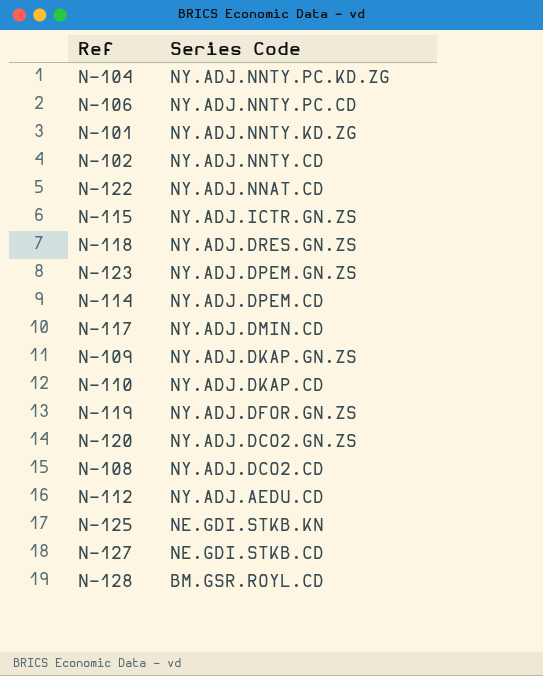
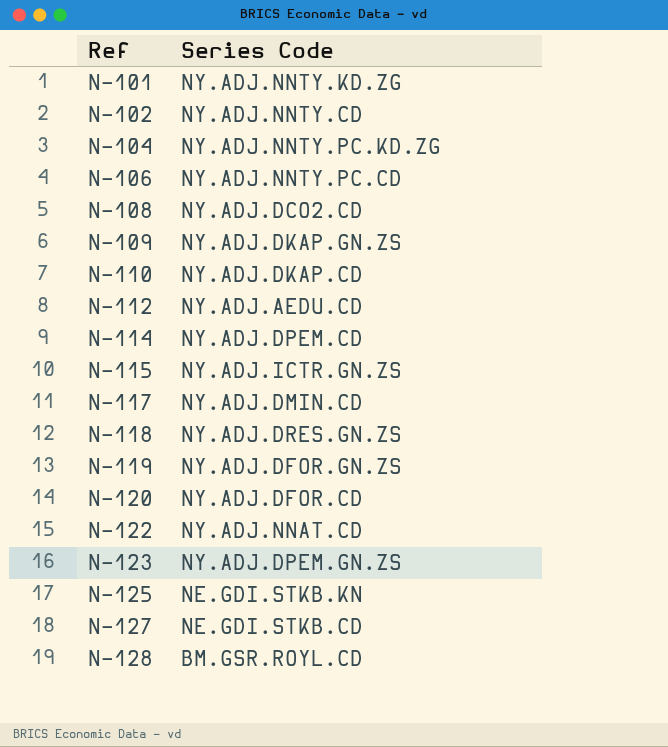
row order: Series Code descending -> Ref ascending
N-120 | Series Code: NY.ADJ.DCO2.GN.ZS -> NY.ADJ.DFOR.CD

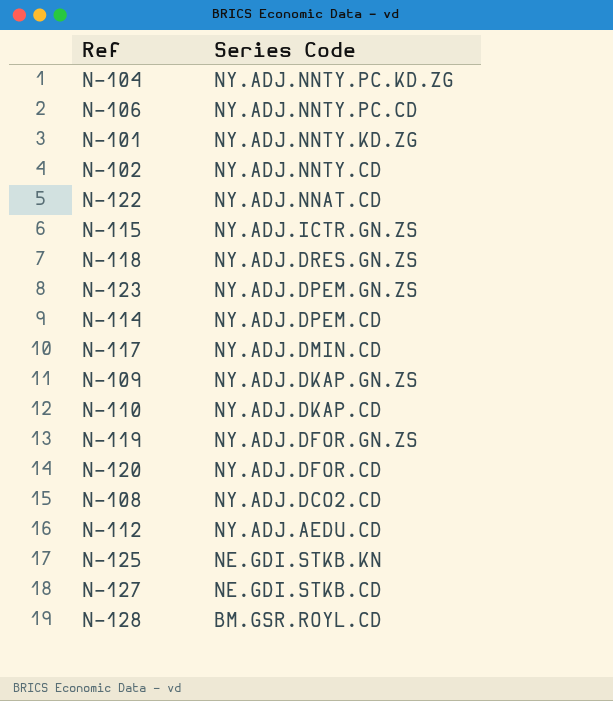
row order: Ref ascending -> Series Code descending

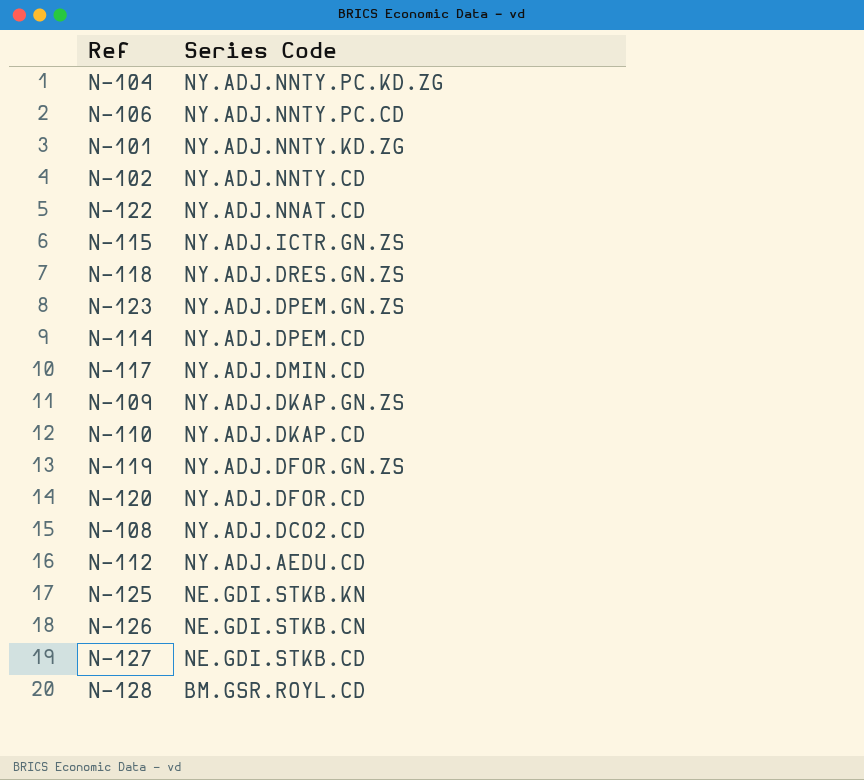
row N-126: none -> NE.GDI.STKB.CN

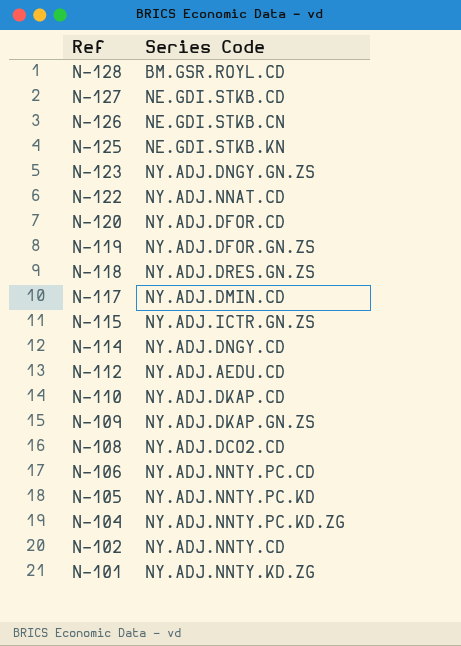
row order: Series Code descending -> Ref descending
N-123 | Series Code: NY.ADJ.DPEM.GN.ZS -> NY.ADJ.DNGY.GN.ZS
N-114 | Series Code: NY.ADJ.DPEM.CD -> NY.ADJ.DNGY.CD
row N-105: none -> NY.ADJ.NNTY.PC.KD

